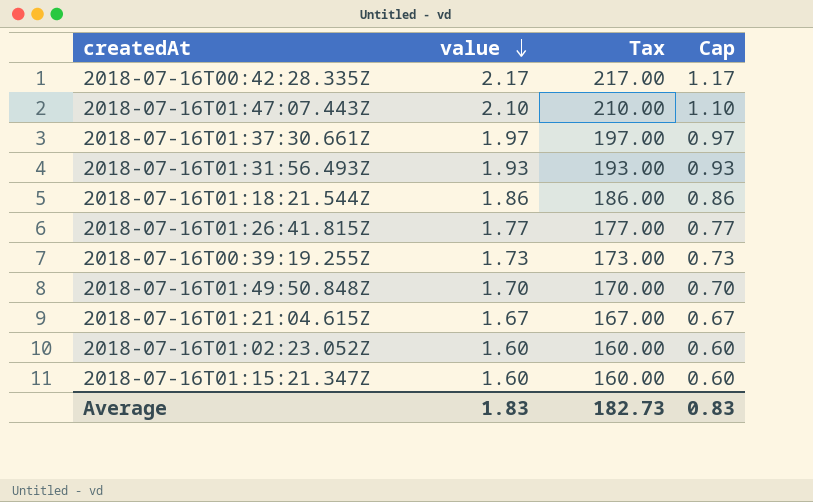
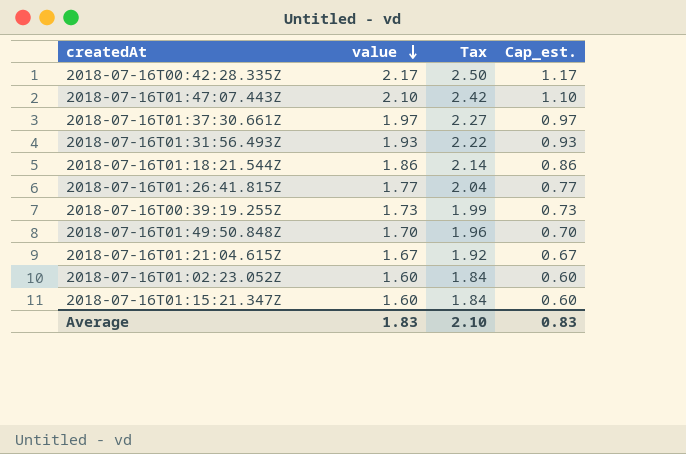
column Tax | formula: [value] * 100 -> [value] * 1.15
column name: Cap -> Cap_est.
Average | Tax: 182.73 -> 2.10

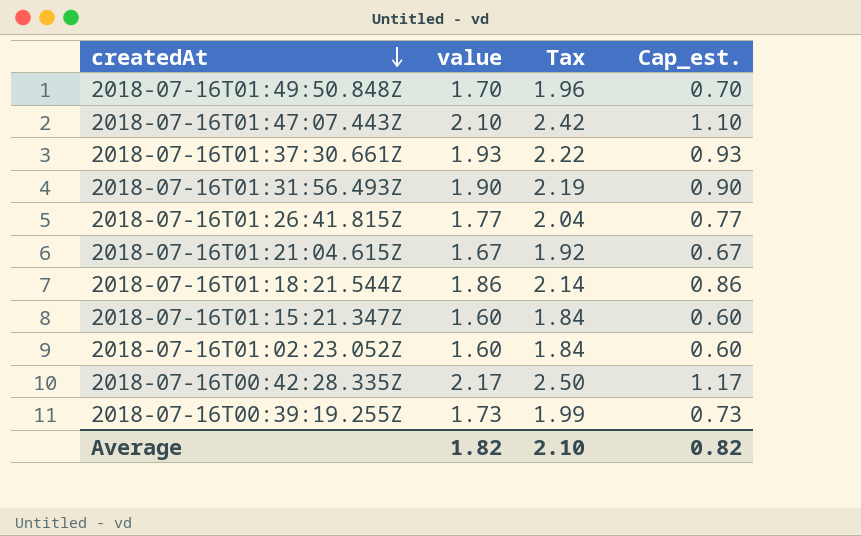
row order: value descending -> createdAt descending
2018-07-16T01:37:30.661Z | value: 1.97 -> 1.93
2018-07-16T01:37:30.661Z | Tax: 2.27 -> 2.22
2018-07-16T01:37:30.661Z | Cap_est.: 0.97 -> 0.93
2018-07-16T01:31:56.493Z | value: 1.93 -> 1.90
2018-07-16T01:31:56.493Z | Tax: 2.22 -> 2.19
2018-07-16T01:31:56.493Z | Cap_est.: 0.93 -> 0.90
Average | value: 1.83 -> 1.82
Average | Cap_est.: 0.83 -> 0.82

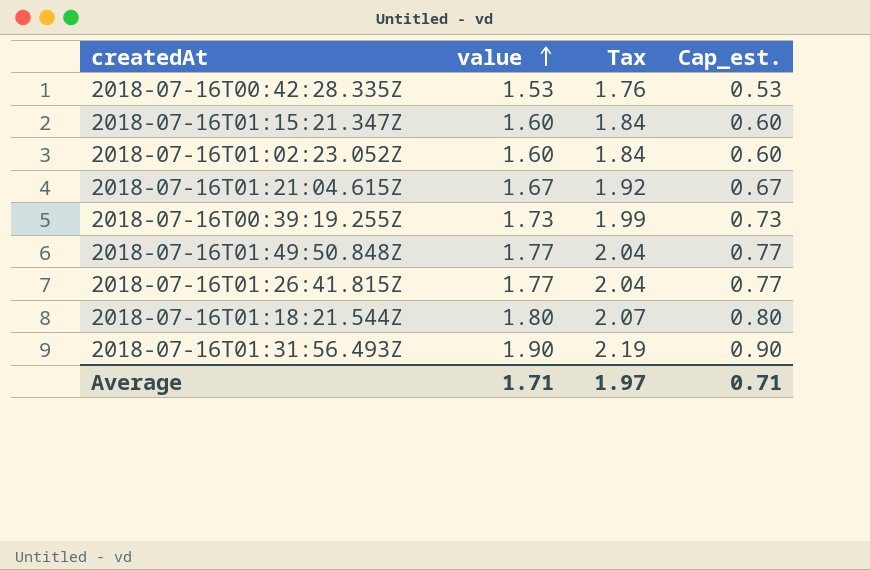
row order: createdAt descending -> value ascending
row 2018-07-16T01:47:07.443Z: 2.10 | 2.42 | 1.10 -> none
row 2018-07-16T01:37:30.661Z: 1.93 | 2.22 | 0.93 -> none
2018-07-16T00:42:28.335Z | value: 2.17 -> 1.53
2018-07-16T00:42:28.335Z | Tax: 2.50 -> 1.76
2018-07-16T00:42:28.335Z | Cap_est.: 1.17 -> 0.53
2018-07-16T01:49:50.848Z | value: 1.70 -> 1.77
2018-07-16T01:49:50.848Z | Tax: 1.96 -> 2.04
2018-07-16T01:49:50.848Z | Cap_est.: 0.70 -> 0.77
2018-07-16T01:18:21.544Z | value: 1.86 -> 1.80
2018-07-16T01:18:21.544Z | Tax: 2.14 -> 2.07
2018-07-16T01:18:21.544Z | Cap_est.: 0.86 -> 0.80
Average | value: 1.82 -> 1.71
Average | Tax: 2.10 -> 1.97
Average | Cap_est.: 0.82 -> 0.71

